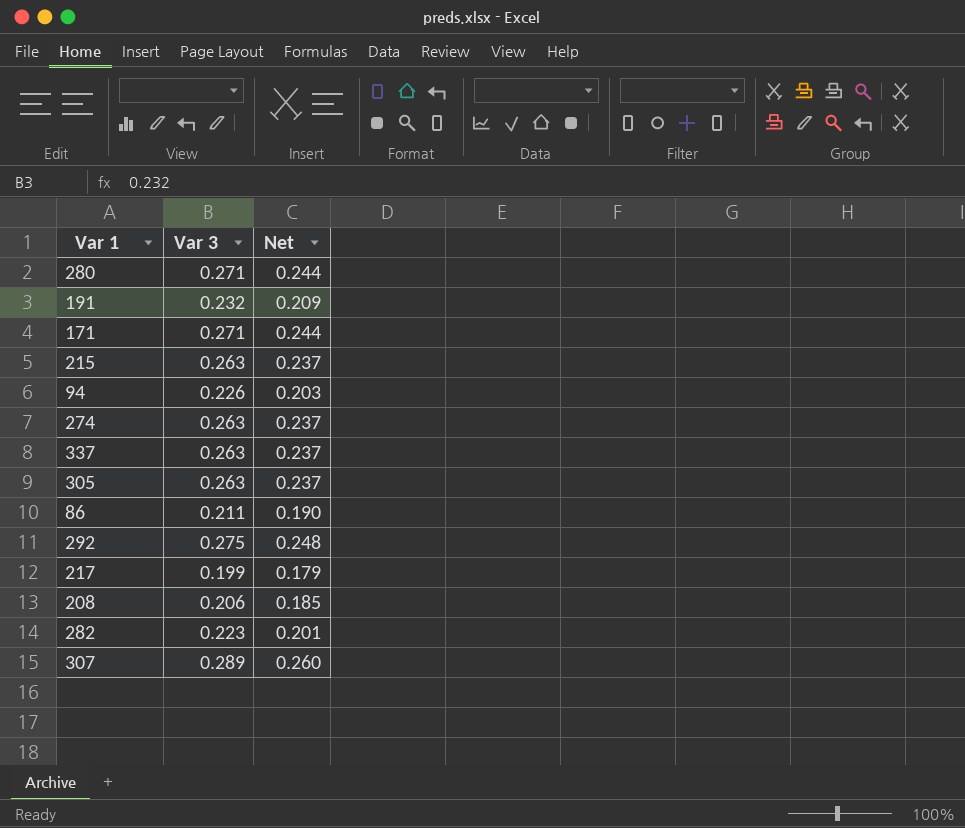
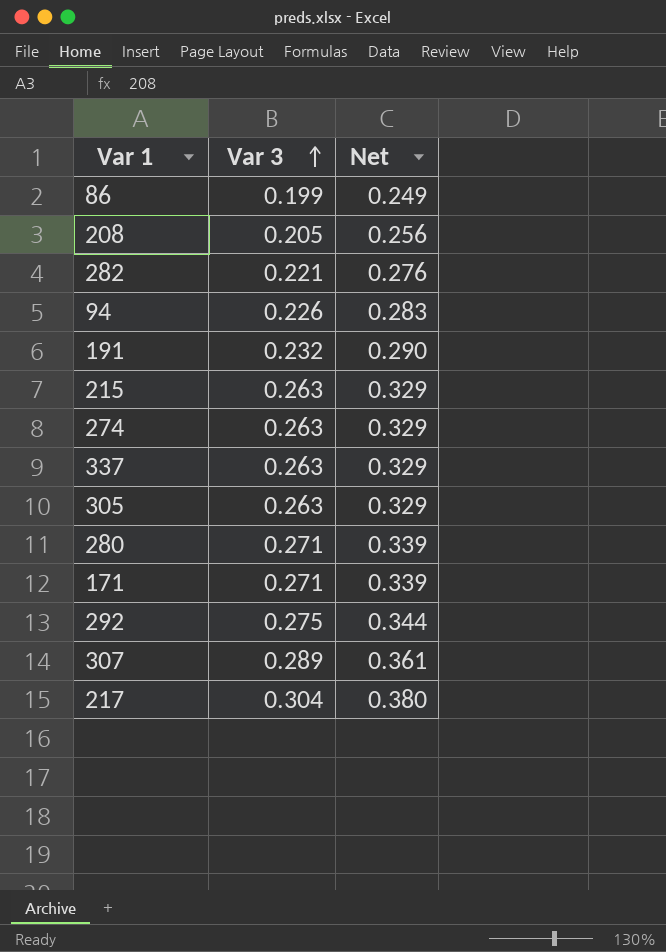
row order: none -> Var 3 ascending
column Net | formula: [Var 3] * 0.9 -> [Var 3] * 1.25
86 | Var 3: 0.211 -> 0.199
208 | Var 3: 0.206 -> 0.205
282 | Var 3: 0.223 -> 0.221
217 | Var 3: 0.199 -> 0.304

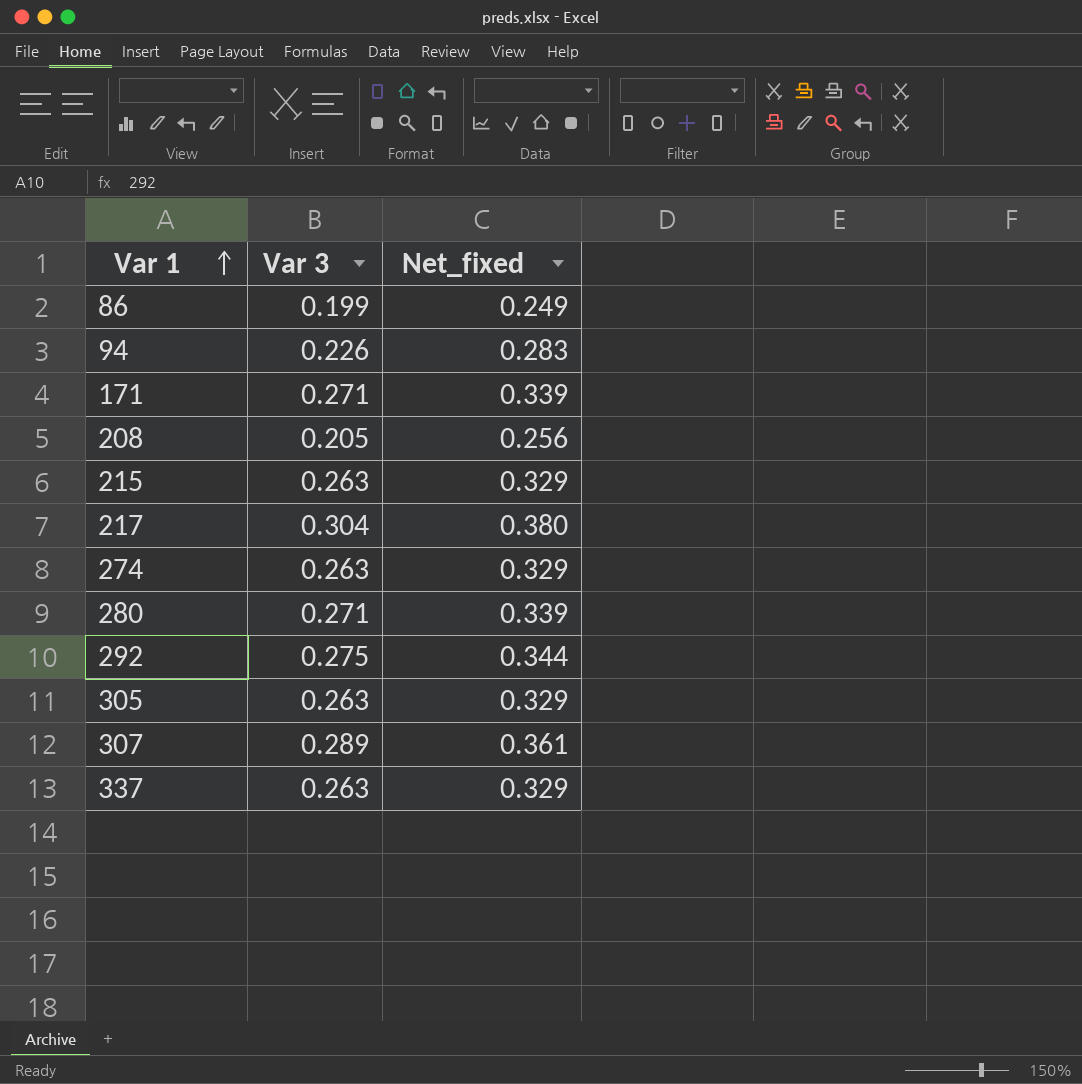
row order: Var 3 ascending -> Var 1 ascending
column name: Net -> Net_fixed
row 282: 0.221 | 0.276 -> none
row 191: 0.232 | 0.290 -> none

